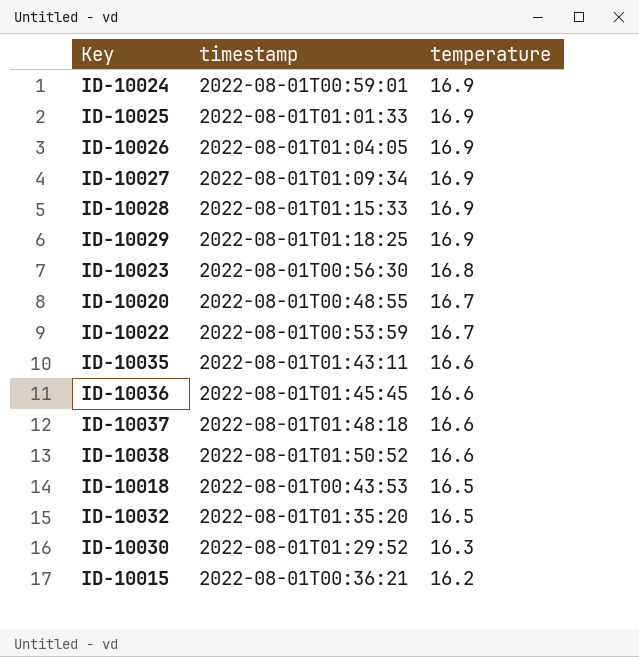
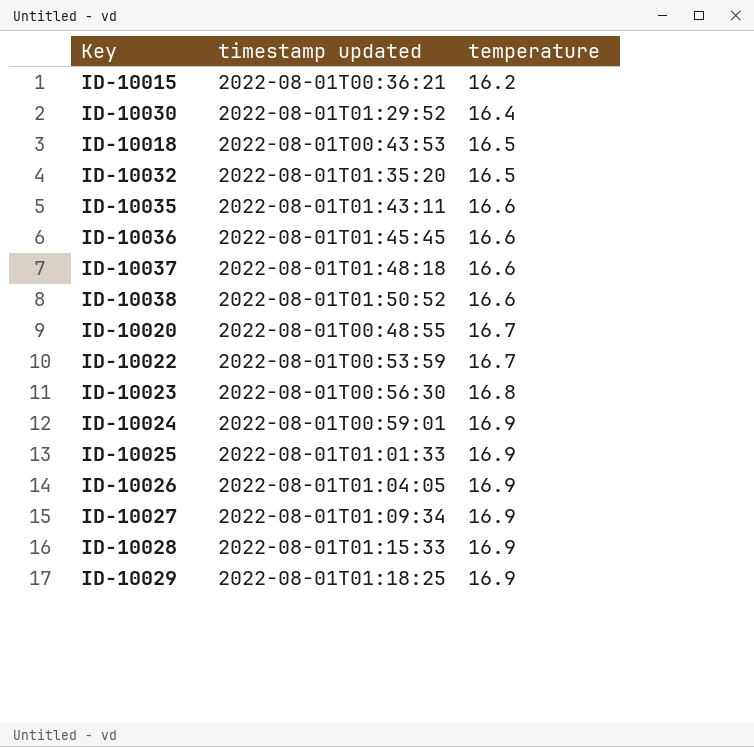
row order: temperature descending -> temperature ascending
column name: timestamp -> timestamp updated
ID-10030 | temperature: 16.3 -> 16.4

